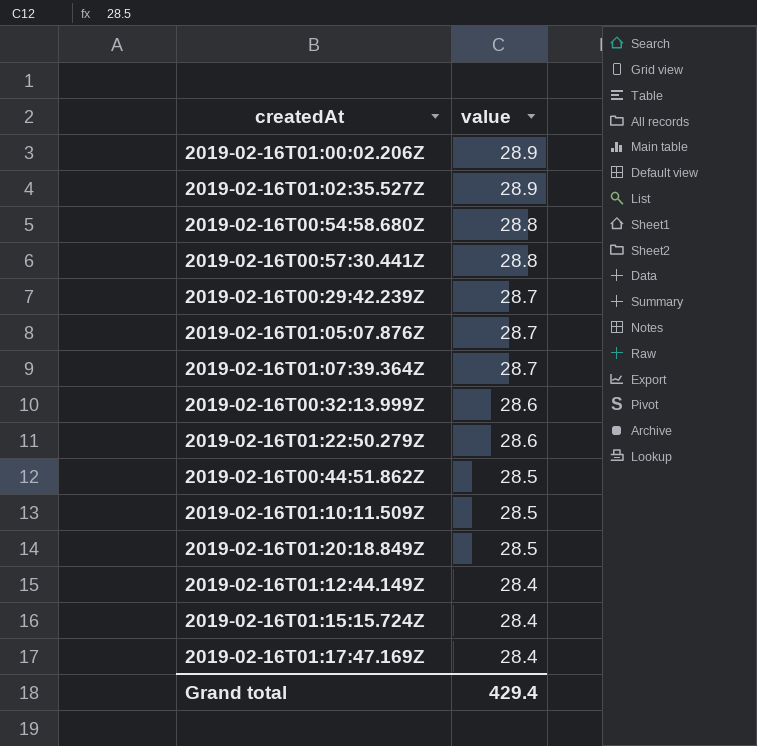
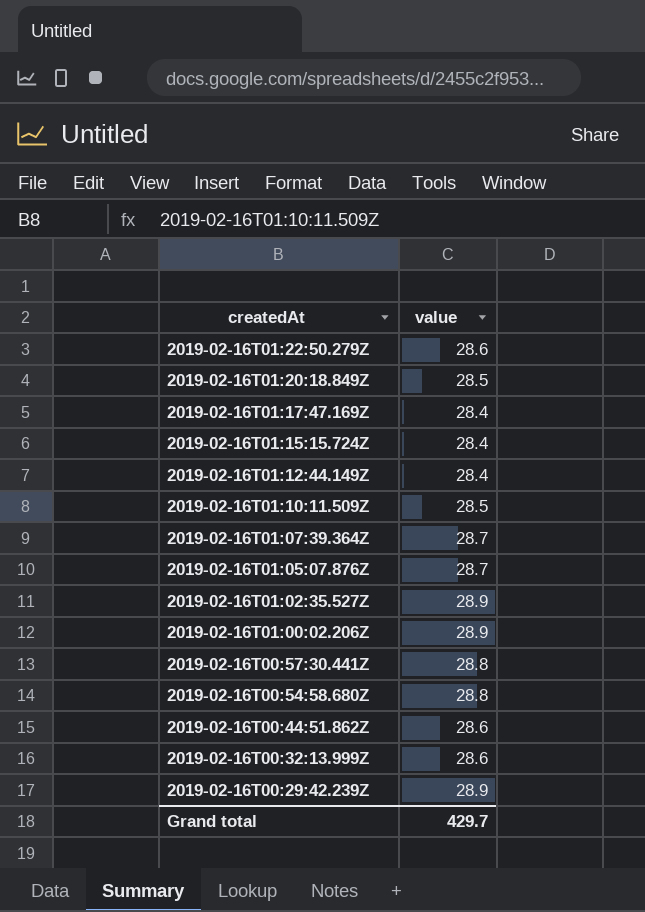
row order: value descending -> createdAt descending
2019-02-16T00:44:51.862Z | value: 28.5 -> 28.6
2019-02-16T00:29:42.239Z | value: 28.7 -> 28.9
Grand total | value: 429.4 -> 429.7

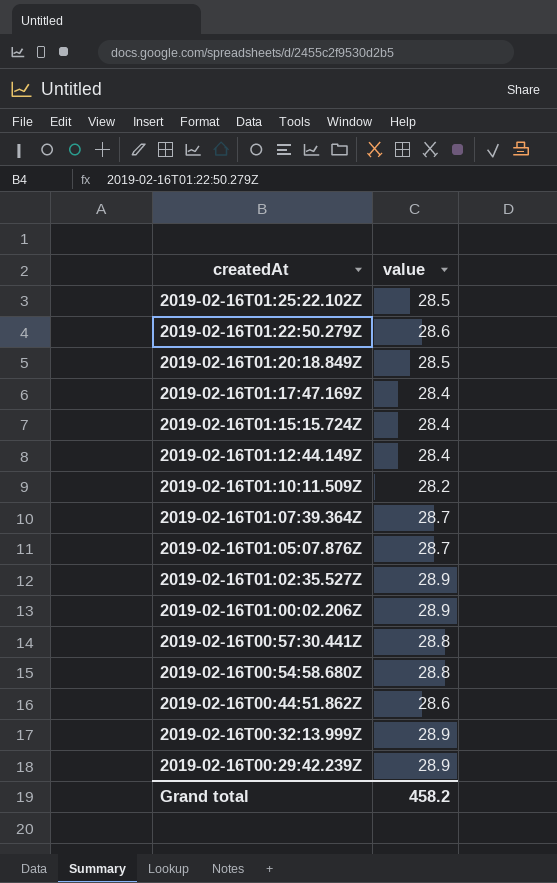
row 2019-02-16T01:25:22.102Z: none -> 28.5
2019-02-16T01:10:11.509Z | value: 28.5 -> 28.2
2019-02-16T00:32:13.999Z | value: 28.6 -> 28.9
Grand total | value: 429.7 -> 458.2

